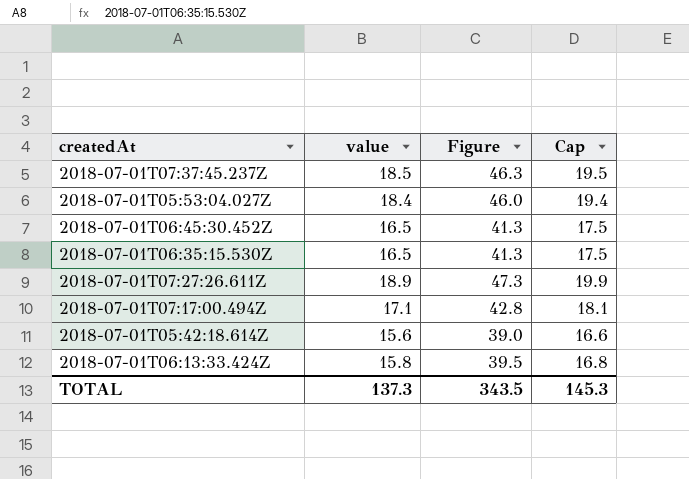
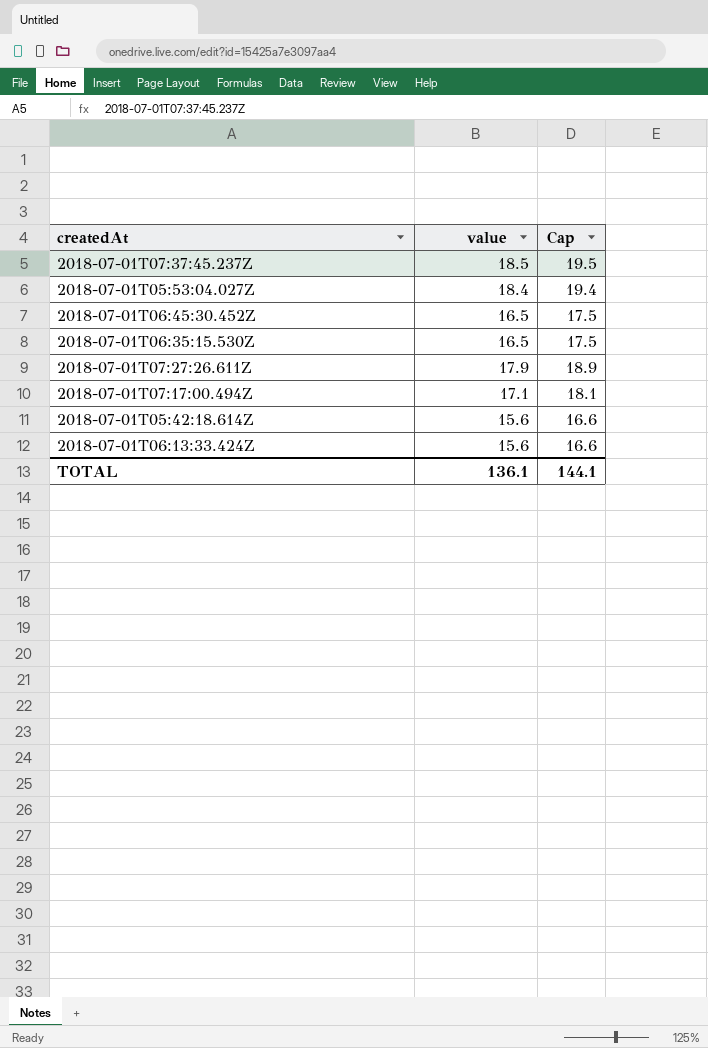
column Figure | formula: [value] * 2.5 -> none
2018-07-01T07:27:26.611Z | value: 18.9 -> 17.9
2018-07-01T07:27:26.611Z | Cap: 19.9 -> 18.9
2018-07-01T06:13:33.424Z | value: 15.8 -> 15.6
2018-07-01T06:13:33.424Z | Cap: 16.8 -> 16.6
TOTAL | value: 137.3 -> 136.1
TOTAL | Cap: 145.3 -> 144.1

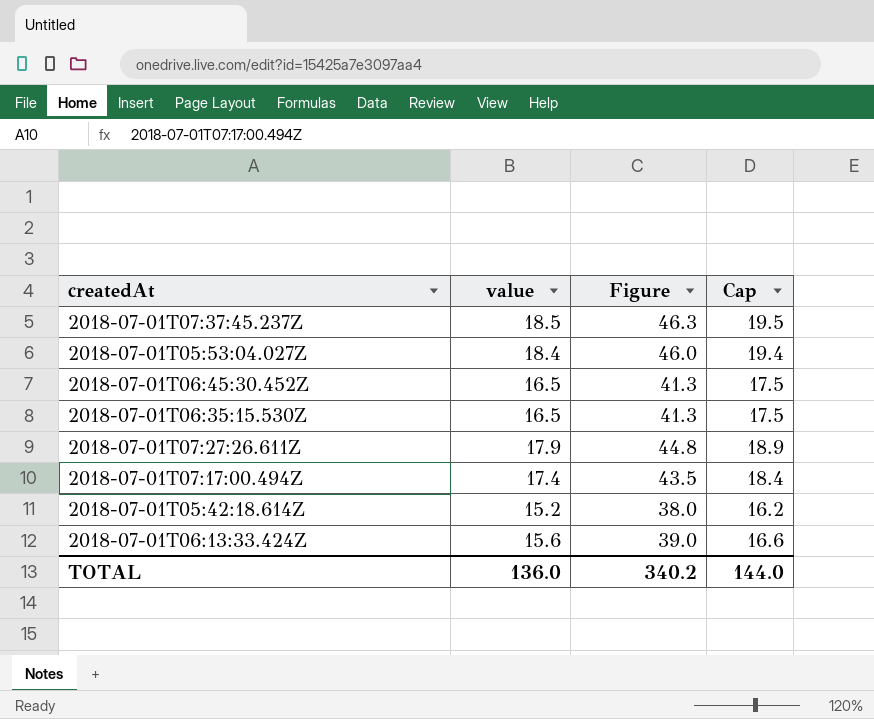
column Figure | formula: none -> [value] * 2.5
2018-07-01T07:17:00.494Z | value: 17.1 -> 17.4
2018-07-01T07:17:00.494Z | Cap: 18.1 -> 18.4
2018-07-01T05:42:18.614Z | value: 15.6 -> 15.2
2018-07-01T05:42:18.614Z | Cap: 16.6 -> 16.2
TOTAL | value: 136.1 -> 136.0
TOTAL | Cap: 144.1 -> 144.0

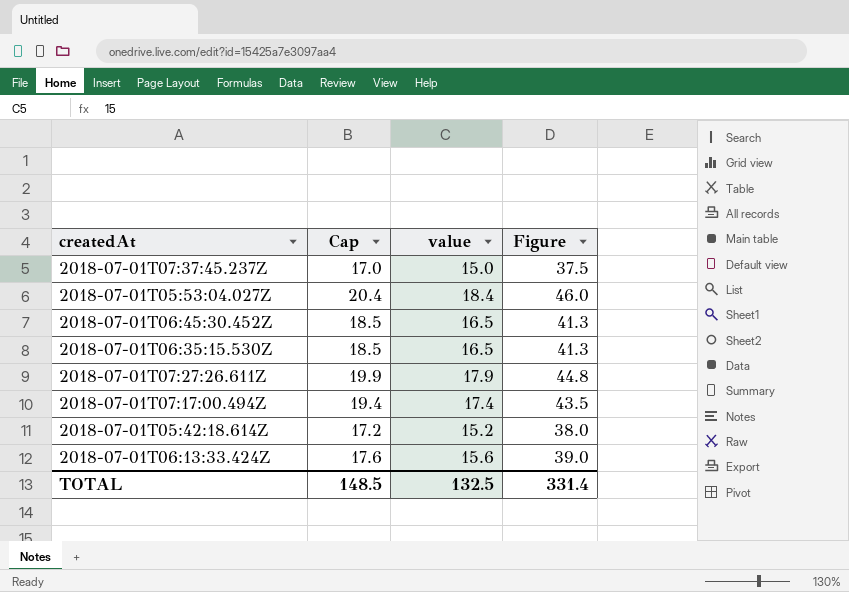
column Cap | formula: [value] + 1 -> [value] + 2
column Cap | position: 4 -> 2
2018-07-01T07:37:45.237Z | value: 18.5 -> 15.0
2018-07-01T07:37:45.237Z | Figure: 46.3 -> 37.5
TOTAL | Cap: 144.0 -> 148.5
TOTAL | value: 136.0 -> 132.5
TOTAL | Figure: 340.2 -> 331.4

